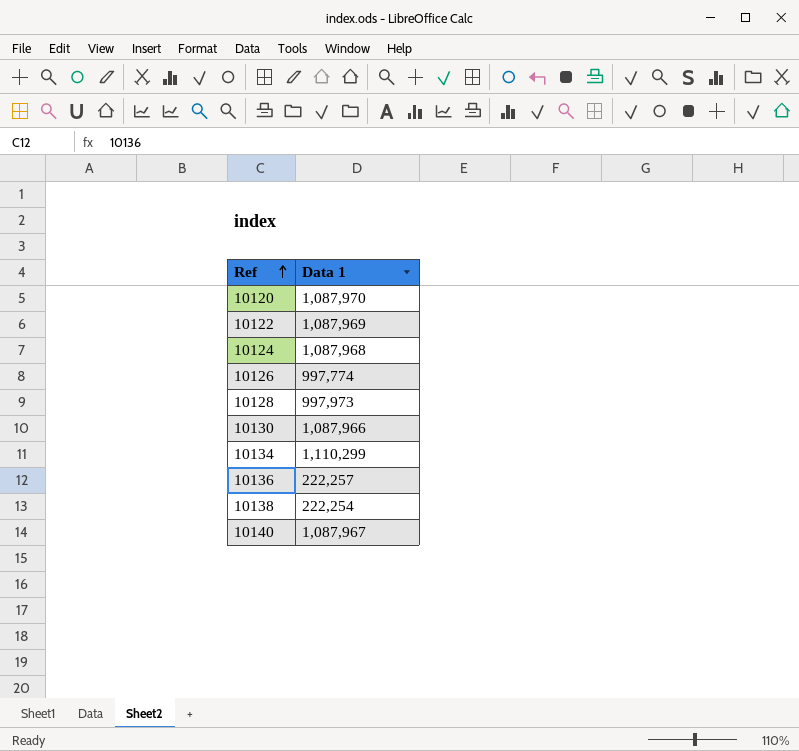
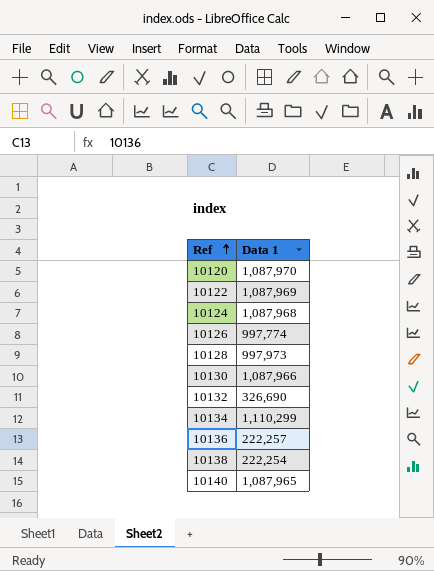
row 10132: none -> 326,690
10140 | Data 1: 1,087,967 -> 1,087,965

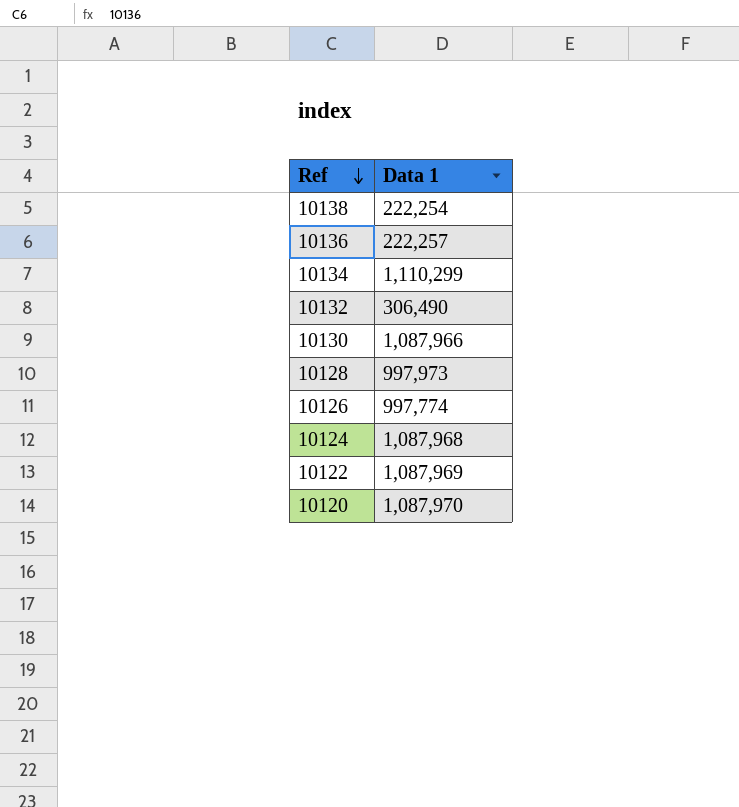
row order: Ref ascending -> Ref descending
row 10140: 1,087,965 -> none
10132 | Data 1: 326,690 -> 306,490

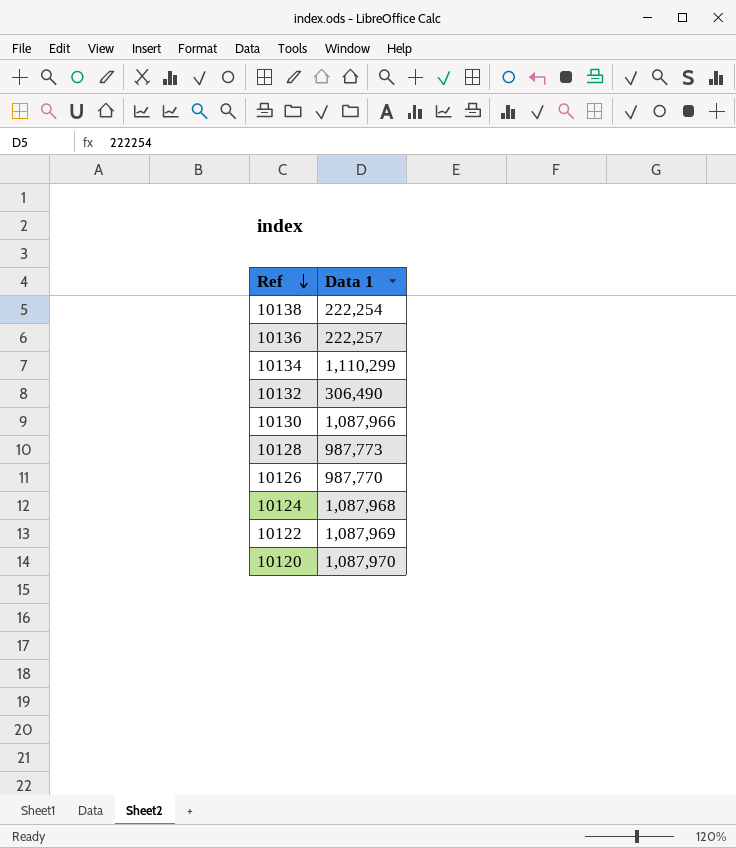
10128 | Data 1: 997,973 -> 987,773
10126 | Data 1: 997,774 -> 987,770

